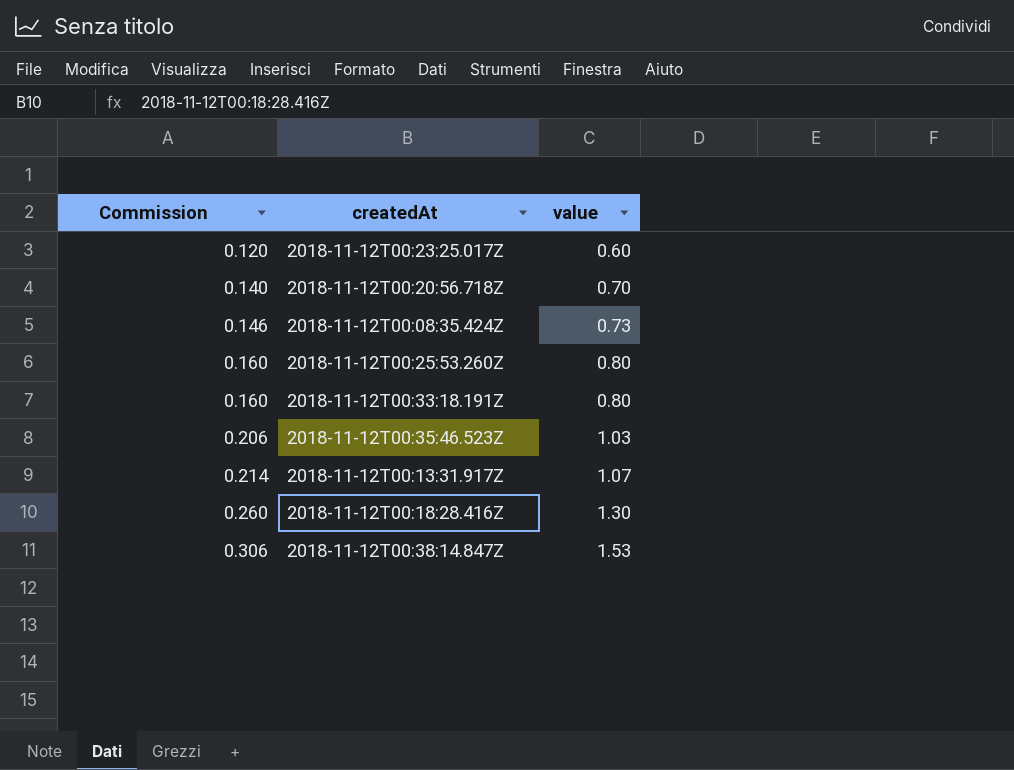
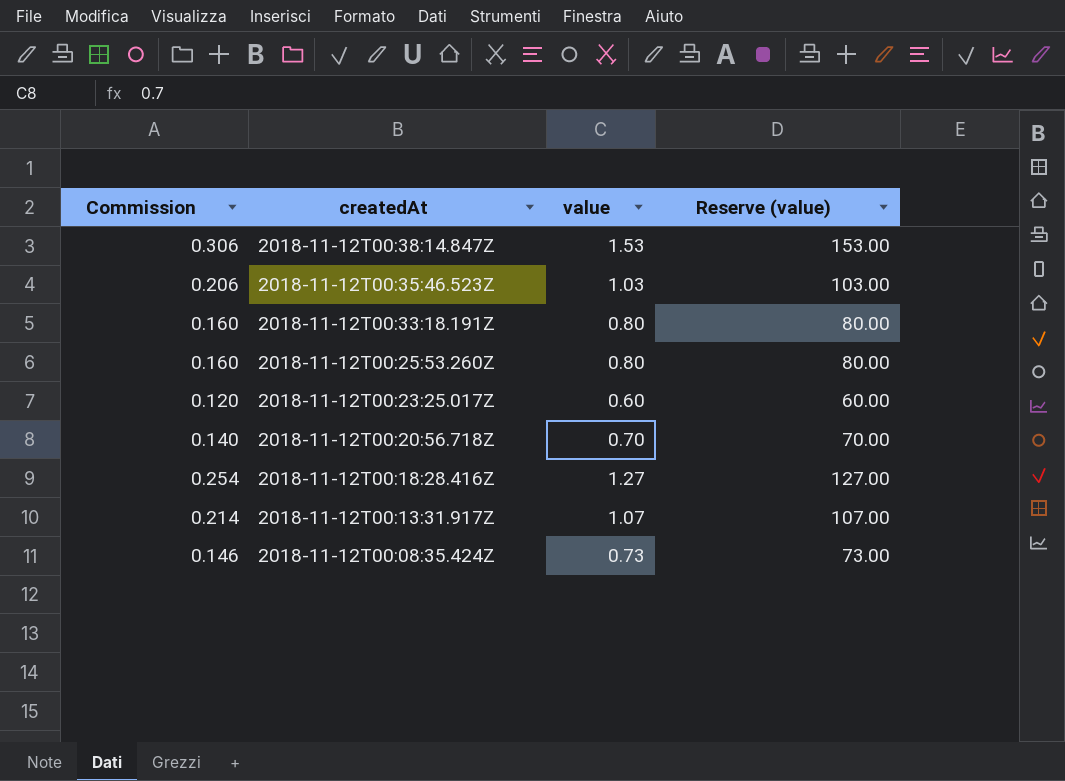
row order: Commission ascending -> createdAt descending
column Reserve (value) | formula: none -> [value] * 100
2018-11-12T00:18:28.416Z | Commission: 0.260 -> 0.254
2018-11-12T00:18:28.416Z | value: 1.30 -> 1.27

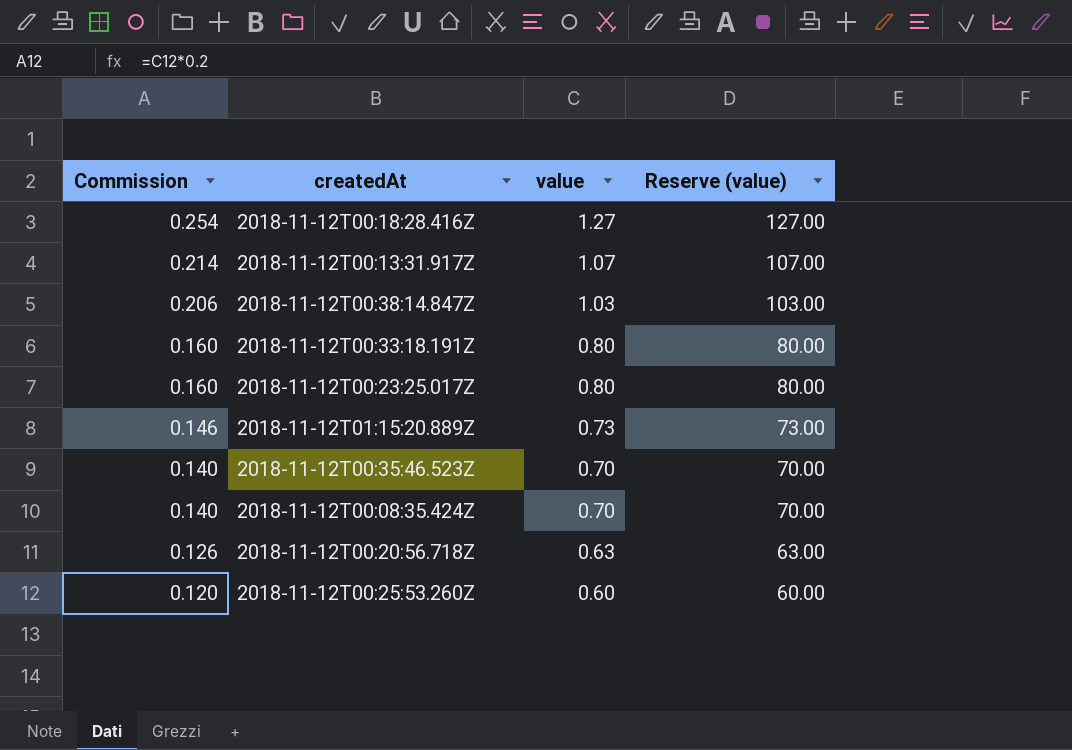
row order: createdAt descending -> Commission descending
2018-11-12T00:38:14.847Z | Commission: 0.306 -> 0.206
2018-11-12T00:38:14.847Z | value: 1.53 -> 1.03
2018-11-12T00:38:14.847Z | Reserve (value): 153.00 -> 103.00
2018-11-12T00:23:25.017Z | Commission: 0.120 -> 0.160
2018-11-12T00:23:25.017Z | value: 0.60 -> 0.80
2018-11-12T00:23:25.017Z | Reserve (value): 60.00 -> 80.00
row 2018-11-12T01:15:20.889Z: none -> 0.146 | 0.73 | 73.00
2018-11-12T00:35:46.523Z | Commission: 0.206 -> 0.140
2018-11-12T00:35:46.523Z | value: 1.03 -> 0.70
2018-11-12T00:35:46.523Z | Reserve (value): 103.00 -> 70.00
2018-11-12T00:08:35.424Z | Commission: 0.146 -> 0.140
2018-11-12T00:08:35.424Z | value: 0.73 -> 0.70
2018-11-12T00:08:35.424Z | Reserve (value): 73.00 -> 70.00
2018-11-12T00:20:56.718Z | Commission: 0.140 -> 0.126
2018-11-12T00:20:56.718Z | value: 0.70 -> 0.63
2018-11-12T00:20:56.718Z | Reserve (value): 70.00 -> 63.00
2018-11-12T00:25:53.260Z | Commission: 0.160 -> 0.120
2018-11-12T00:25:53.260Z | value: 0.80 -> 0.60
2018-11-12T00:25:53.260Z | Reserve (value): 80.00 -> 60.00

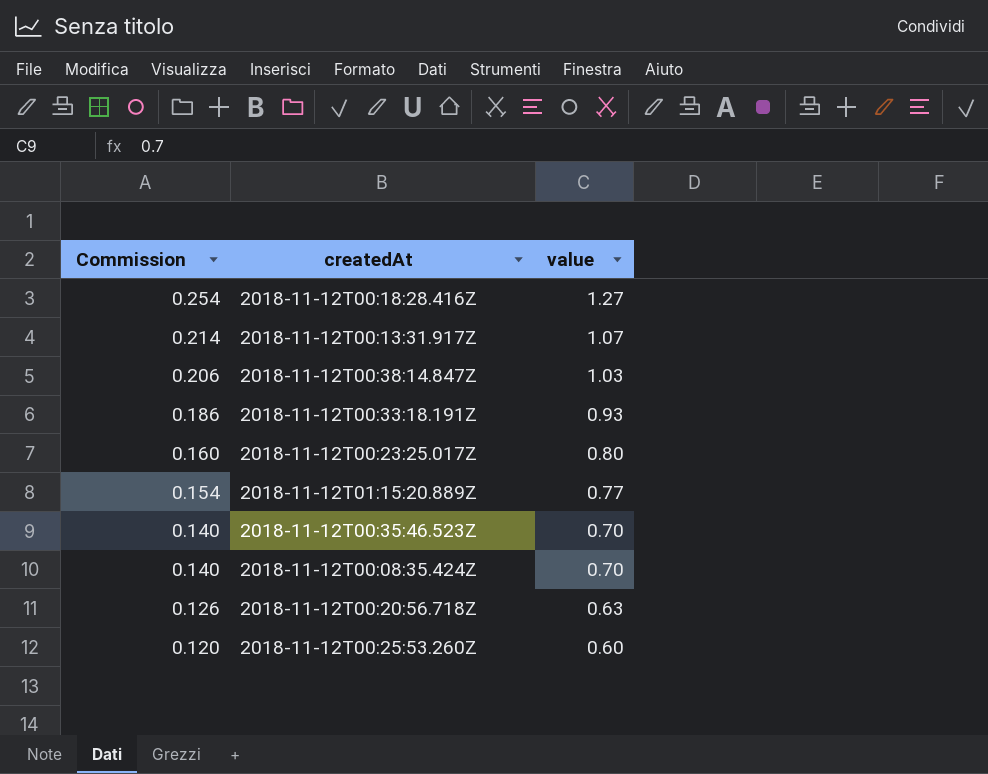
column Reserve (value) | formula: [value] * 100 -> none
2018-11-12T00:33:18.191Z | Commission: 0.160 -> 0.186
2018-11-12T00:33:18.191Z | value: 0.80 -> 0.93
2018-11-12T01:15:20.889Z | Commission: 0.146 -> 0.154
2018-11-12T01:15:20.889Z | value: 0.73 -> 0.77

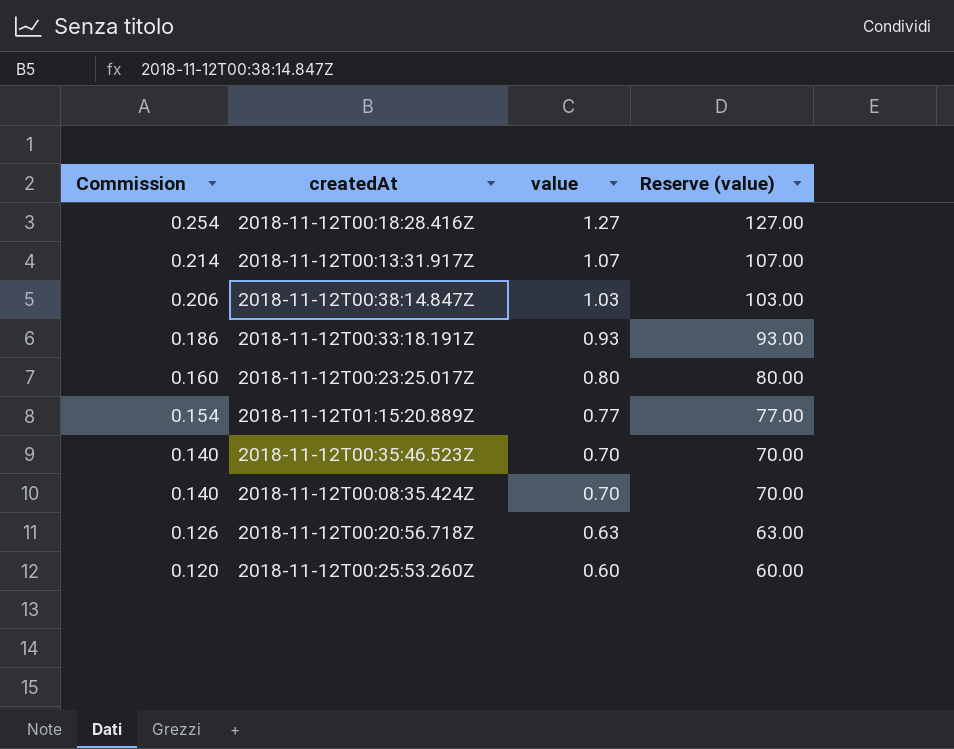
column Reserve (value) | formula: none -> [value] * 100

